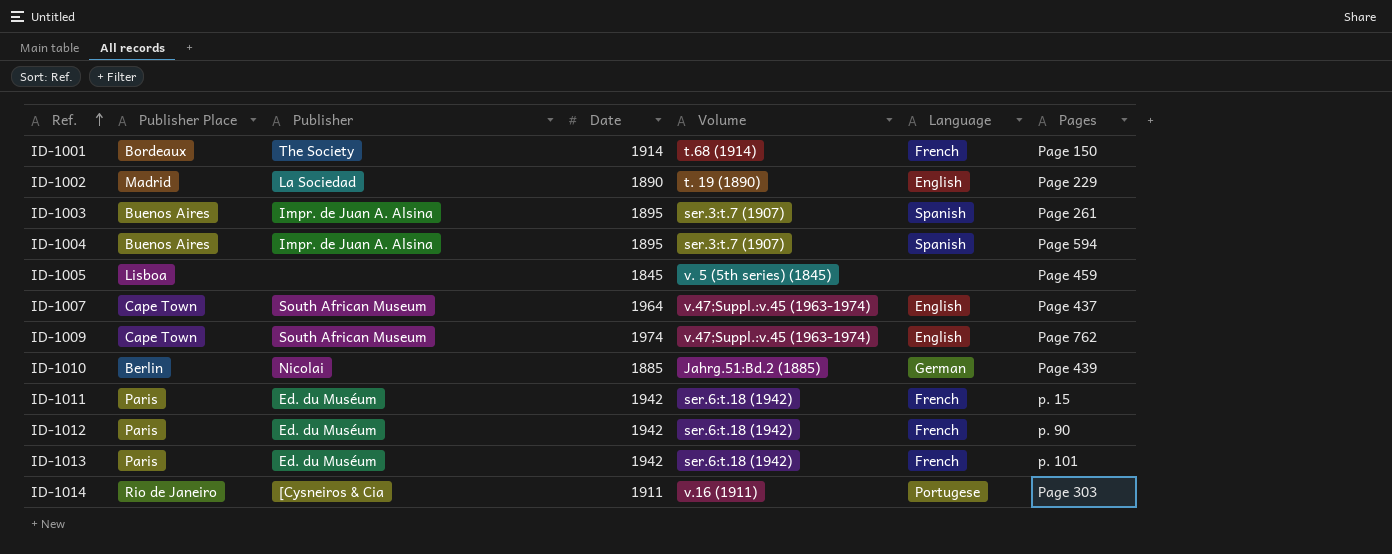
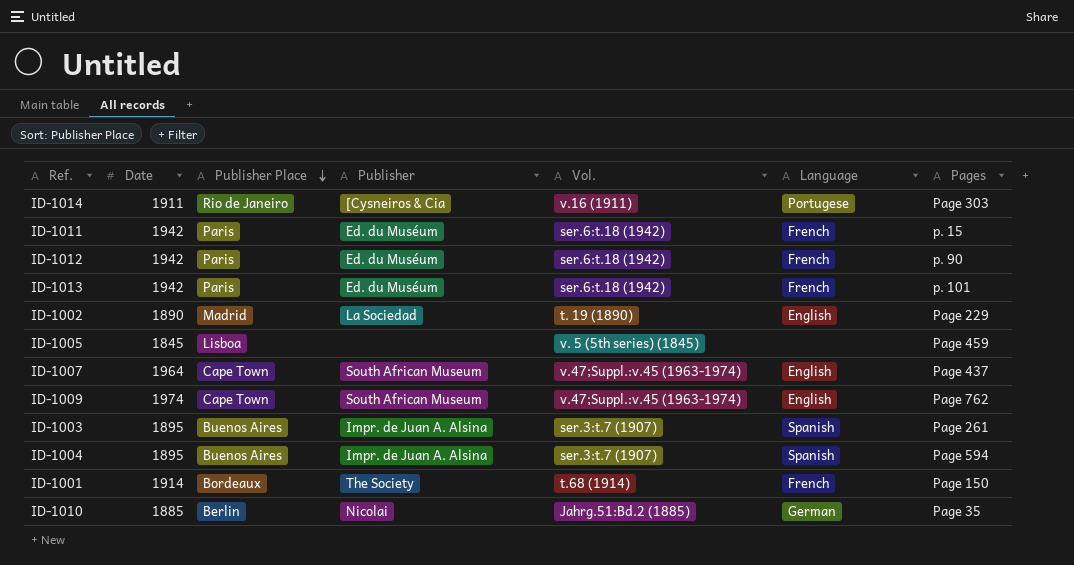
row order: Ref. ascending -> Publisher Place descending
column Date | position: 4 -> 2
column name: Volume -> Vol.
ID-1010 | Pages: Page 439 -> Page 35

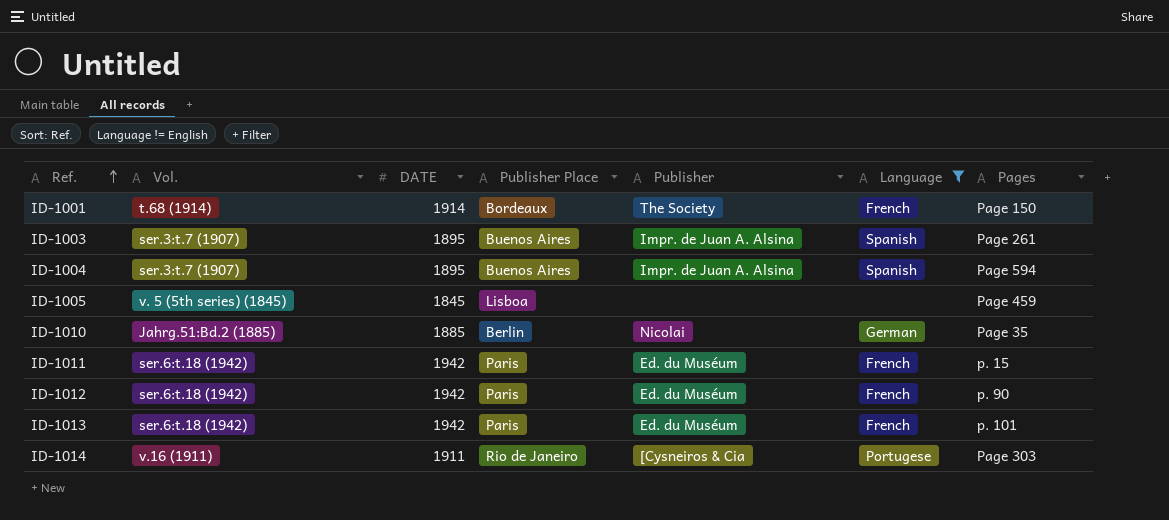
filter: none -> Language != English
row order: Publisher Place descending -> Ref. ascending
column Vol. | position: 5 -> 2
column name: Date -> DATE

